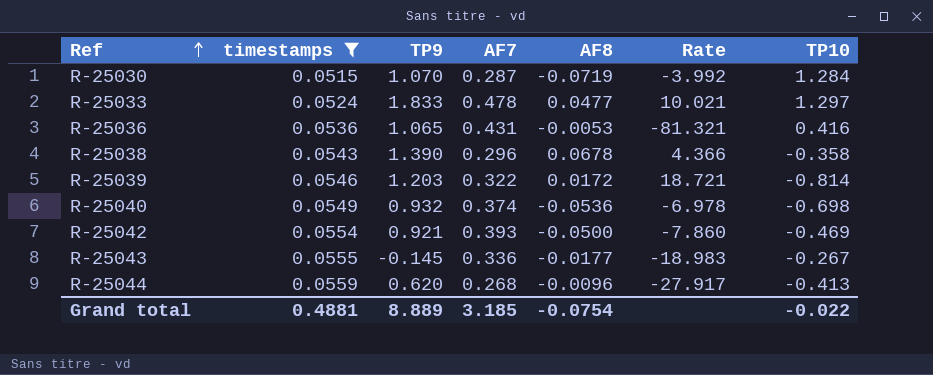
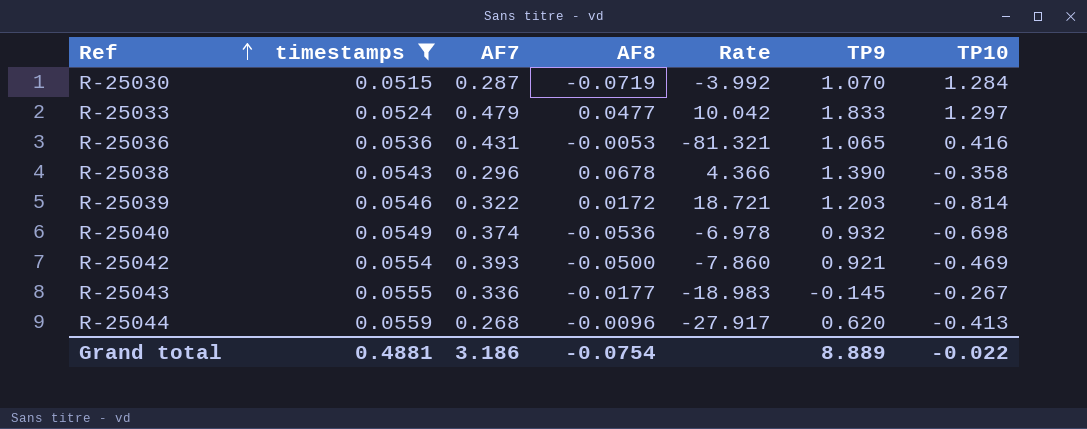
column TP9 | position: 3 -> 6
R-25033 | AF7: 0.478 -> 0.479
R-25033 | Rate: 10.021 -> 10.042
Grand total | AF7: 3.185 -> 3.186

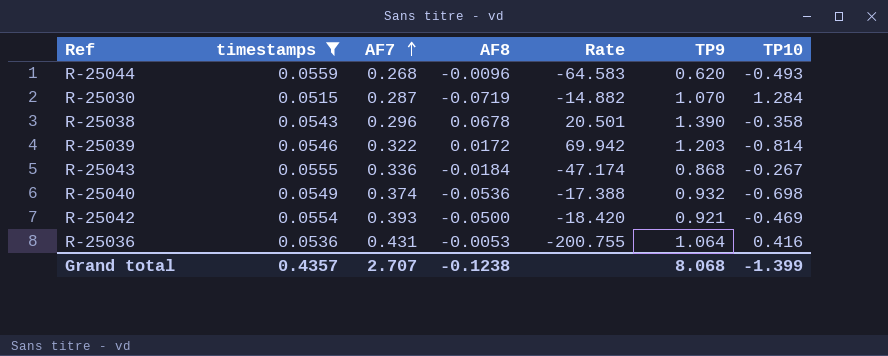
row order: Ref ascending -> AF7 ascending
column Rate | formula: [AF7] / [AF8] -> [TP9] / [AF8]
row R-25033: 0.0524 | 0.479 | 0.0477 | 10.042 | 1.833 | 1.297 -> none
R-25044 | TP10: -0.413 -> -0.493
R-25043 | AF8: -0.0177 -> -0.0184
R-25043 | TP9: -0.145 -> 0.868
R-25036 | TP9: 1.065 -> 1.064
Grand total | timestamps: 0.4881 -> 0.4357
Grand total | AF7: 3.186 -> 2.707
Grand total | AF8: -0.0754 -> -0.1238
Grand total | TP9: 8.889 -> 8.068
Grand total | TP10: -0.022 -> -1.399

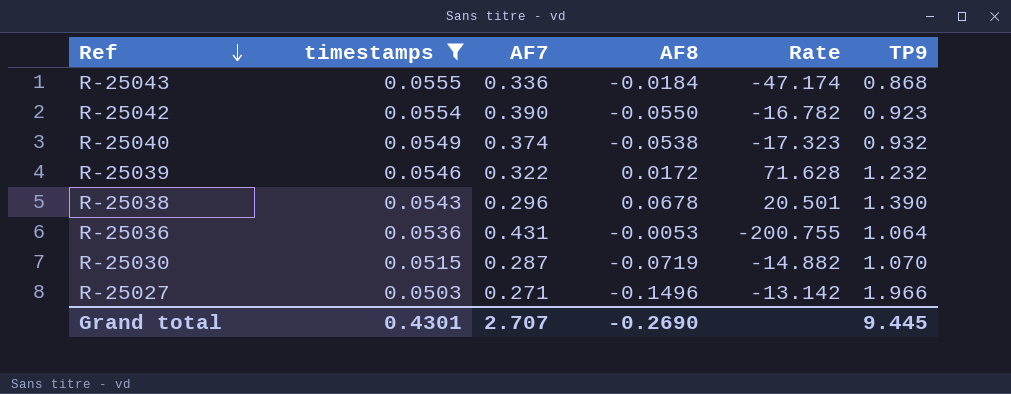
row order: AF7 ascending -> Ref descending
column TP10 | position: 7 -> none
row R-25044: 0.0559 | 0.268 | -0.0096 | -64.583 | 0.620 | -0.493 -> none
R-25042 | AF7: 0.393 -> 0.390
R-25042 | AF8: -0.0500 -> -0.0550
R-25042 | Rate: -18.420 -> -16.782
R-25042 | TP9: 0.921 -> 0.923
R-25040 | AF8: -0.0536 -> -0.0538
R-25040 | Rate: -17.388 -> -17.323
R-25039 | Rate: 69.942 -> 71.628
R-25039 | TP9: 1.203 -> 1.232
row R-25027: none -> 0.0503 | 0.271 | -0.1496 | -13.142 | 1.966
Grand total | timestamps: 0.4357 -> 0.4301
Grand total | AF8: -0.1238 -> -0.2690
Grand total | TP9: 8.068 -> 9.445

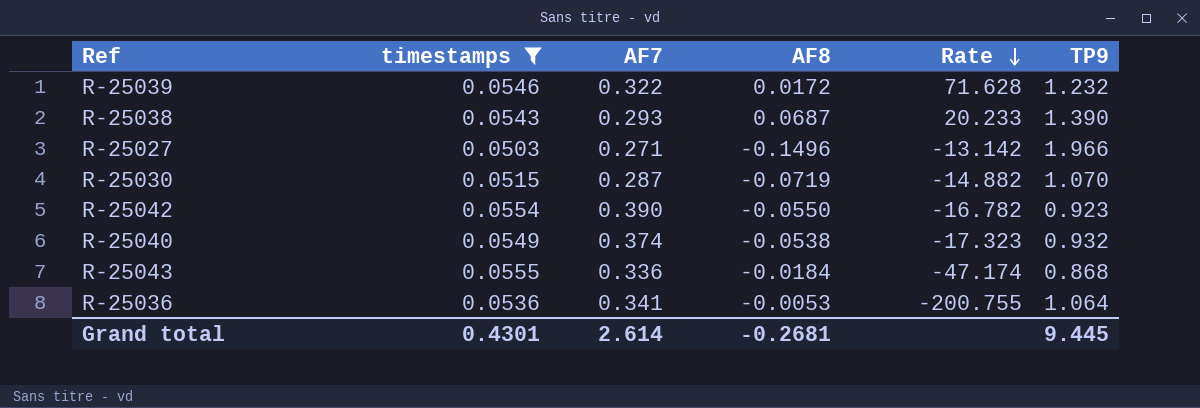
row order: Ref descending -> Rate descending
R-25038 | AF7: 0.296 -> 0.293
R-25038 | AF8: 0.0678 -> 0.0687
R-25038 | Rate: 20.501 -> 20.233
R-25036 | AF7: 0.431 -> 0.341
Grand total | AF7: 2.707 -> 2.614
Grand total | AF8: -0.2690 -> -0.2681

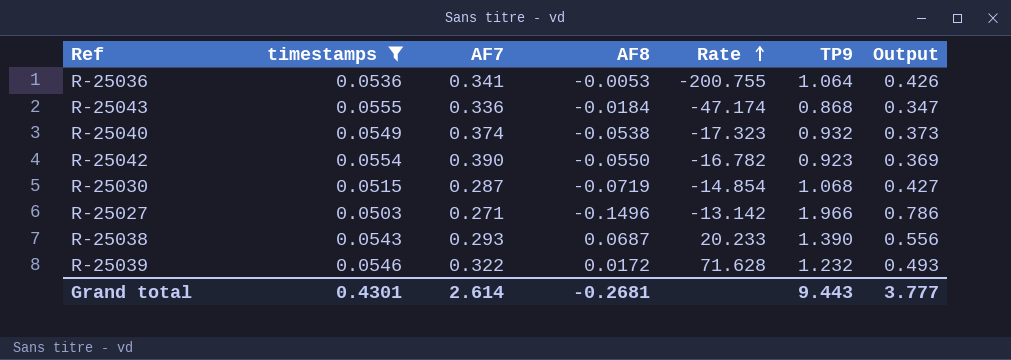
row order: Rate descending -> Rate ascending
column Output | formula: none -> [TP9] * 0.4
R-25030 | Rate: -14.882 -> -14.854
R-25030 | TP9: 1.070 -> 1.068
Grand total | TP9: 9.445 -> 9.443

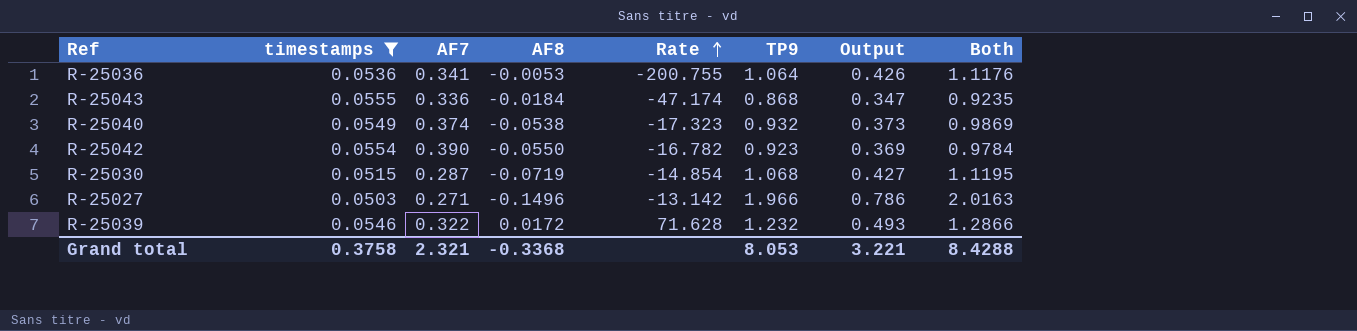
column Both | formula: none -> [timestamps] + [TP9]
row R-25038: 0.0543 | 0.293 | 0.0687 | 20.233 | 1.390 | 0.556 -> none
Grand total | timestamps: 0.4301 -> 0.3758
Grand total | AF7: 2.614 -> 2.321
Grand total | AF8: -0.2681 -> -0.3368
Grand total | TP9: 9.443 -> 8.053
Grand total | Output: 3.777 -> 3.221

